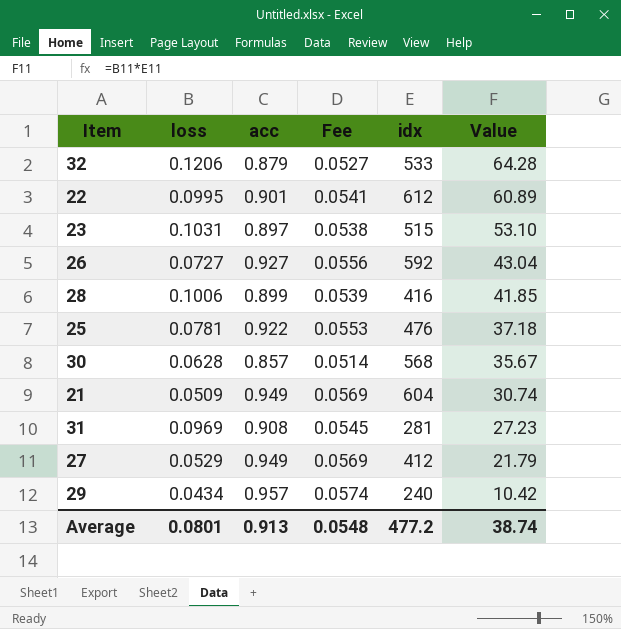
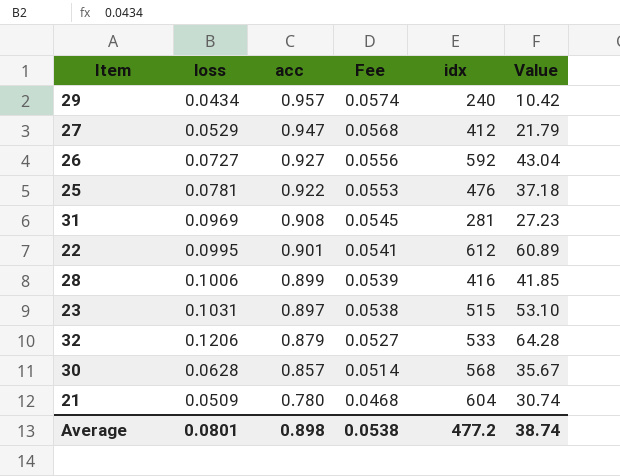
row order: Value descending -> acc descending
27 | acc: 0.949 -> 0.947
27 | Fee: 0.0569 -> 0.0568
21 | acc: 0.949 -> 0.780
21 | Fee: 0.0569 -> 0.0468
Average | acc: 0.913 -> 0.898
Average | Fee: 0.0548 -> 0.0538

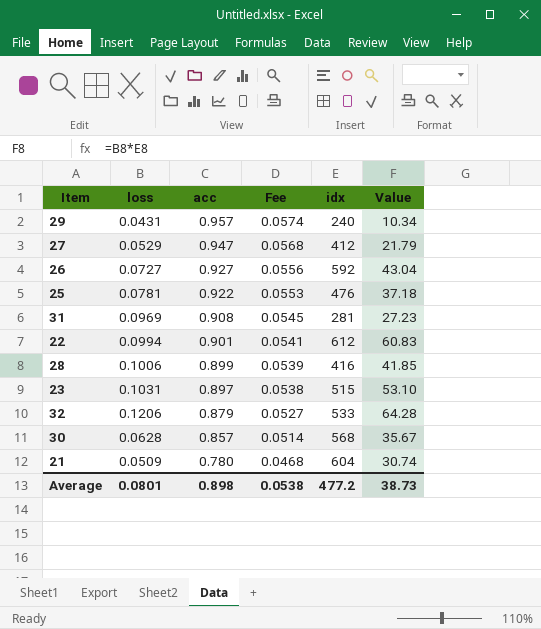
29 | loss: 0.0434 -> 0.0431
29 | Value: 10.42 -> 10.34
22 | loss: 0.0995 -> 0.0994
22 | Value: 60.89 -> 60.83
Average | Value: 38.74 -> 38.73

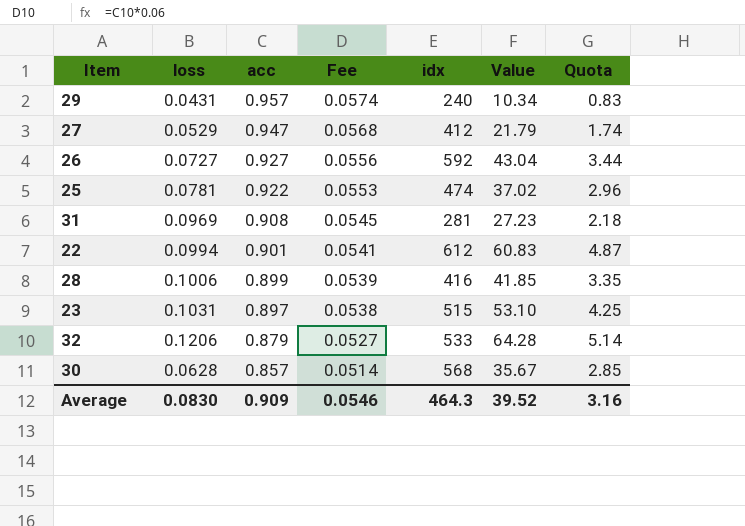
column Quota | formula: none -> [Value] * 0.08
row 21: 0.0509 | 0.780 | 0.0468 | 604 | 30.74 -> none
25 | idx: 476 -> 474
25 | Value: 37.18 -> 37.02
Average | loss: 0.0801 -> 0.0830
Average | acc: 0.898 -> 0.909
Average | Fee: 0.0538 -> 0.0546
Average | idx: 477.2 -> 464.3
Average | Value: 38.73 -> 39.52

